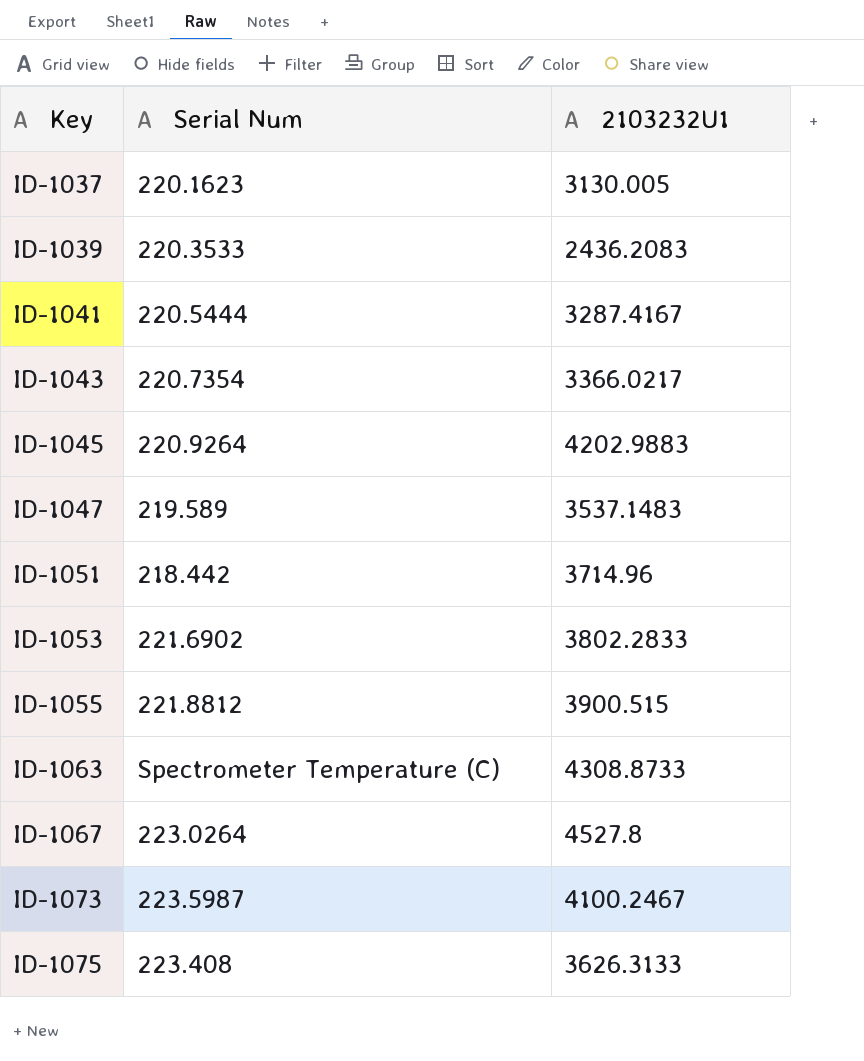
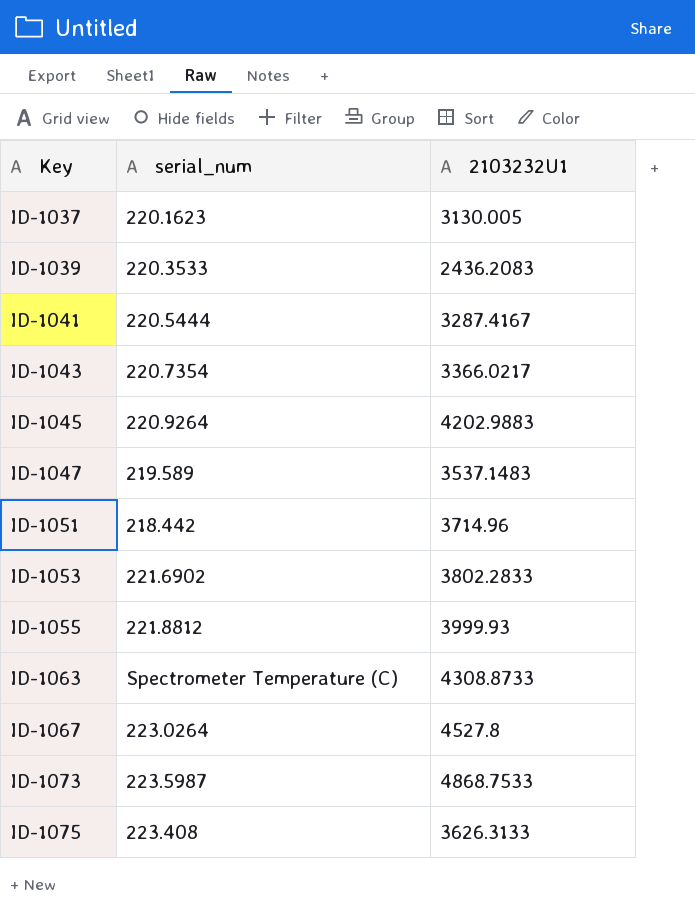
column name: Serial Num -> serial_num
ID-1055 | 2103232U1: 3900.515 -> 3999.93
ID-1073 | 2103232U1: 4100.2467 -> 4868.7533

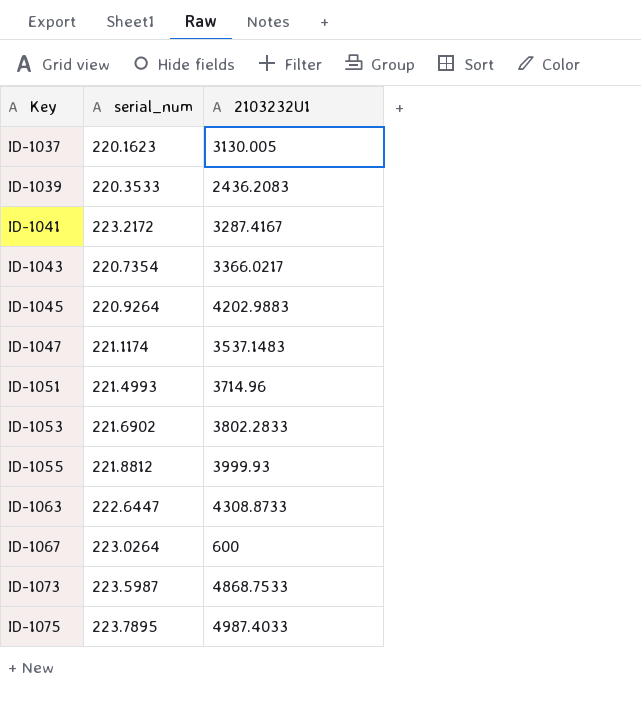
ID-1041 | serial_num: 220.5444 -> 223.2172
ID-1047 | serial_num: 219.589 -> 221.1174
ID-1051 | serial_num: 218.442 -> 221.4993
ID-1063 | serial_num: Spectrometer Temperature (C) -> 222.6447
ID-1067 | 2103232U1: 4527.8 -> 600
ID-1075 | serial_num: 223.408 -> 223.7895
ID-1075 | 2103232U1: 3626.3133 -> 4987.4033

